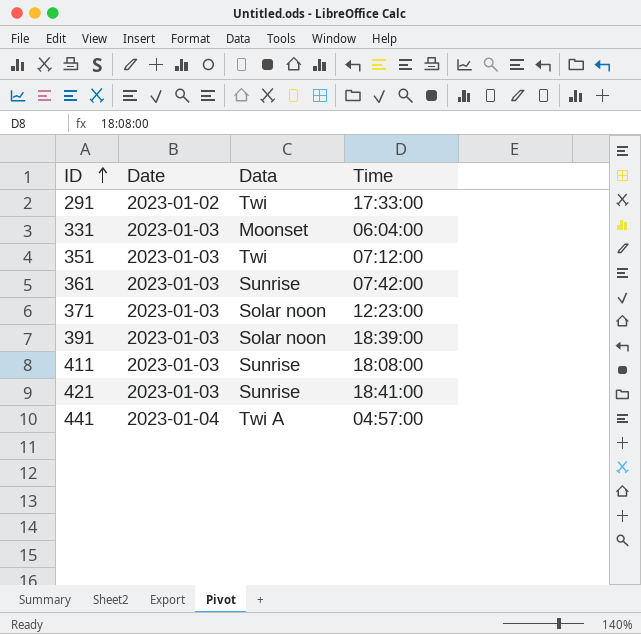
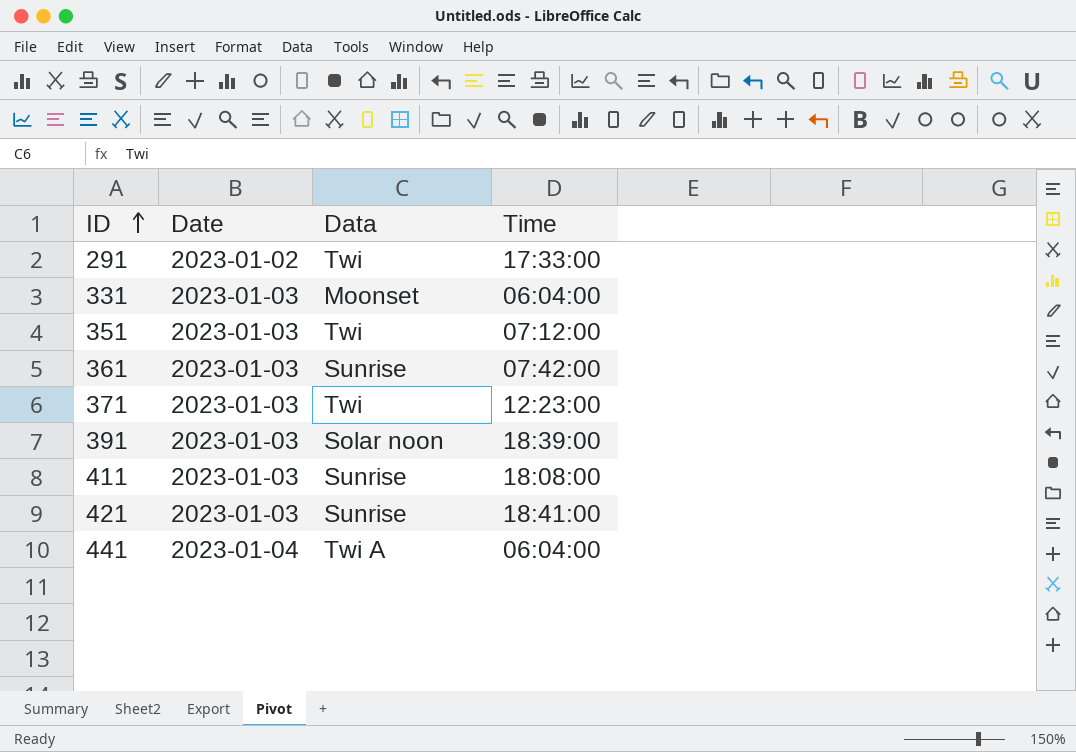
371 | Data: Solar noon -> Twi
441 | Time: 04:57:00 -> 06:04:00

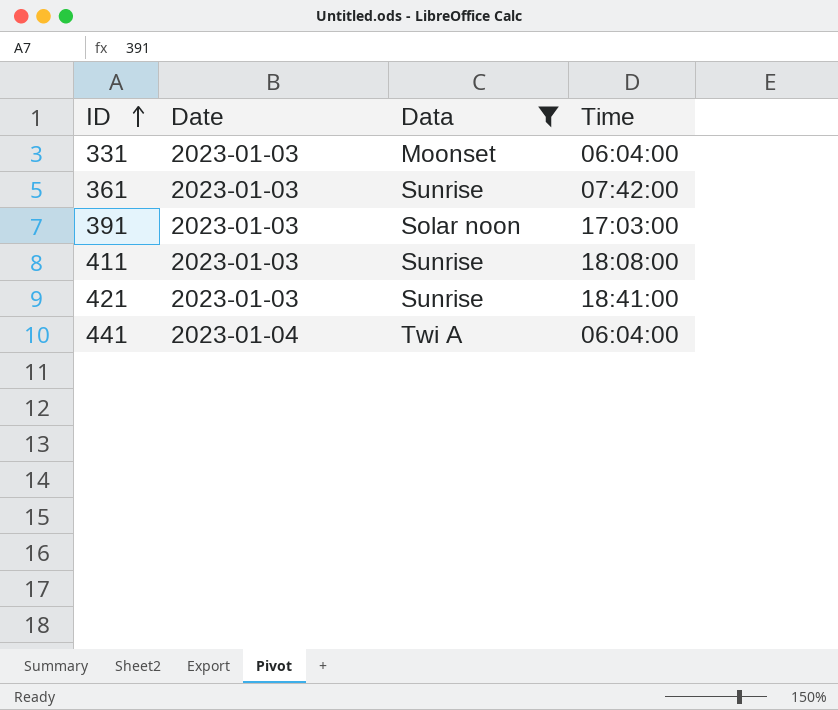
filter: none -> Data != Twi
391 | Time: 18:39:00 -> 17:03:00

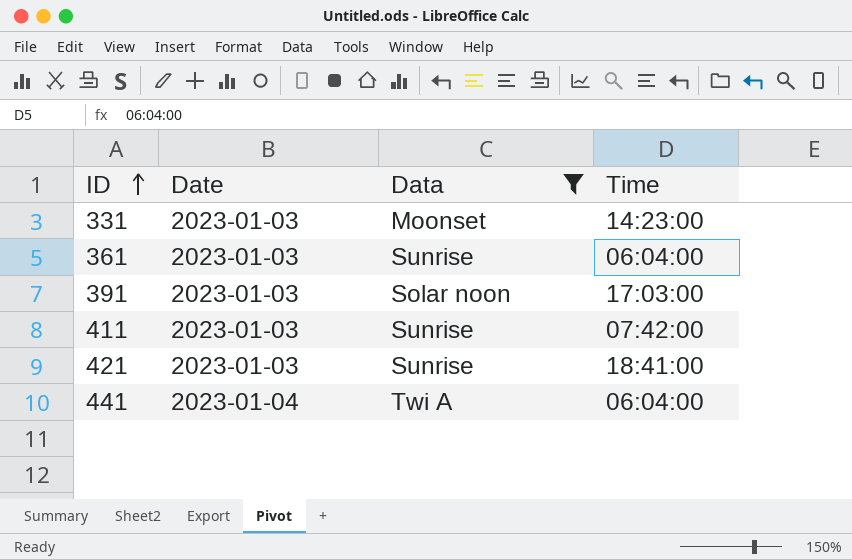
331 | Time: 06:04:00 -> 14:23:00
361 | Time: 07:42:00 -> 06:04:00
411 | Time: 18:08:00 -> 07:42:00

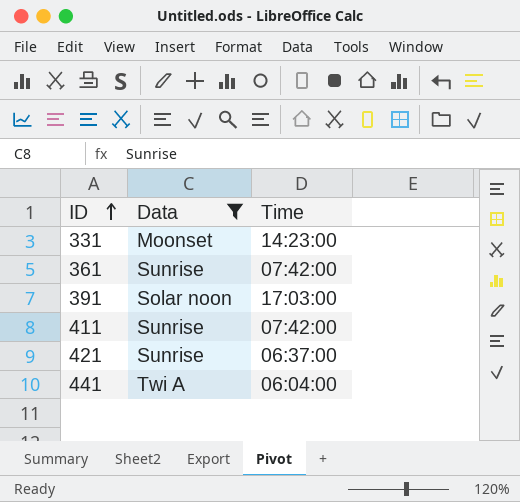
column Date | position: 2 -> none
361 | Time: 06:04:00 -> 07:42:00
421 | Time: 18:41:00 -> 06:37:00

